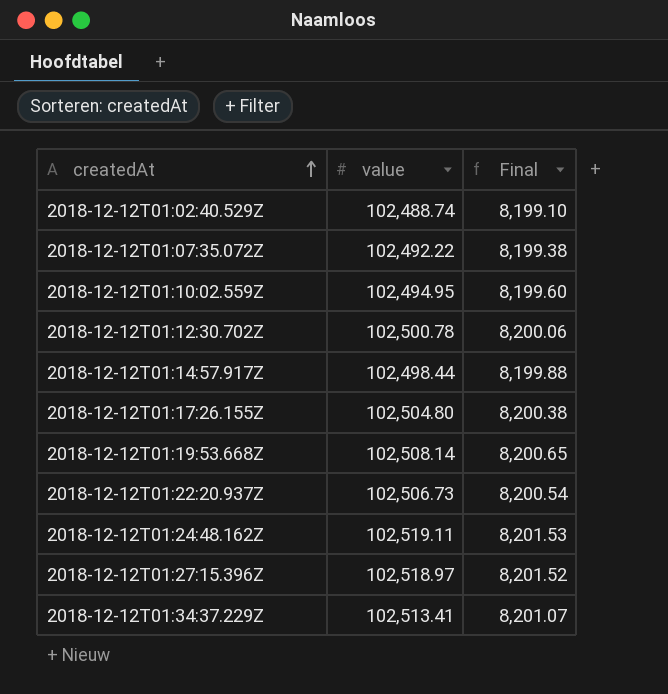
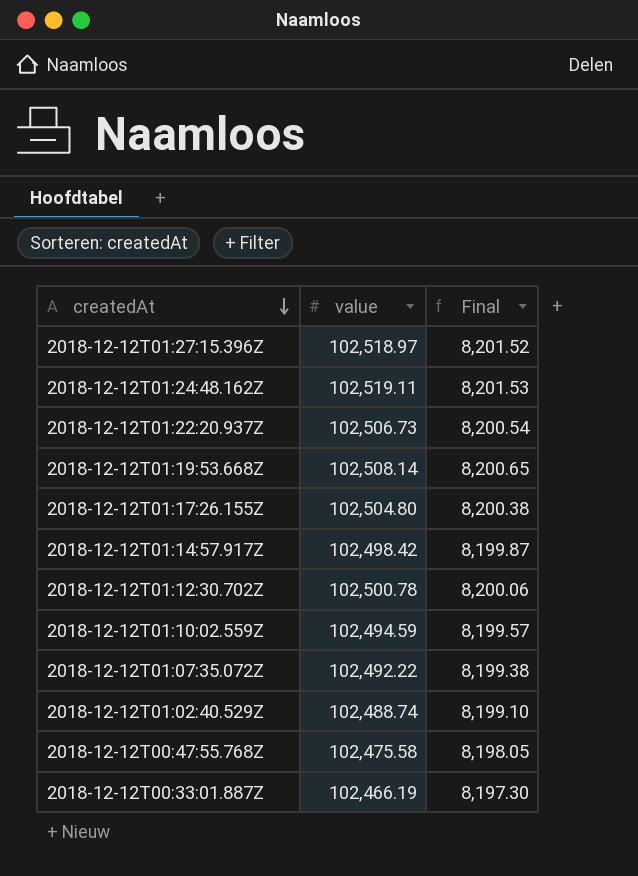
row order: createdAt ascending -> createdAt descending
row 2018-12-12T01:34:37.229Z: 102,513.41 | 8,201.07 -> none
2018-12-12T01:14:57.917Z | value: 102,498.44 -> 102,498.42
2018-12-12T01:14:57.917Z | Final: 8,199.88 -> 8,199.87
2018-12-12T01:10:02.559Z | value: 102,494.95 -> 102,494.59
2018-12-12T01:10:02.559Z | Final: 8,199.60 -> 8,199.57
row 2018-12-12T00:47:55.768Z: none -> 102,475.58 | 8,198.05
row 2018-12-12T00:33:01.887Z: none -> 102,466.19 | 8,197.30

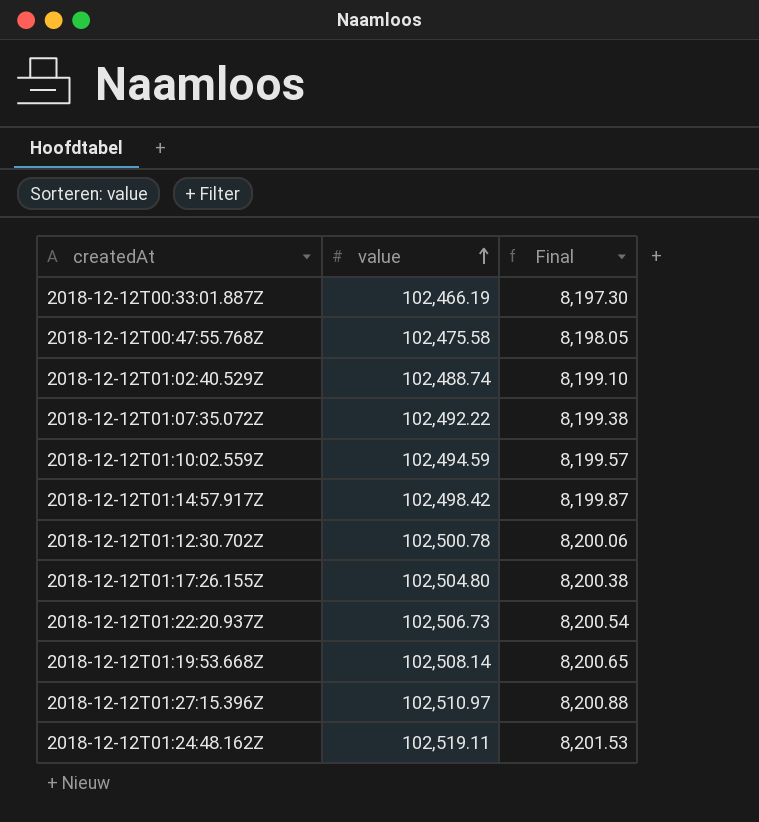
row order: createdAt descending -> value ascending
2018-12-12T01:27:15.396Z | value: 102,518.97 -> 102,510.97
2018-12-12T01:27:15.396Z | Final: 8,201.52 -> 8,200.88

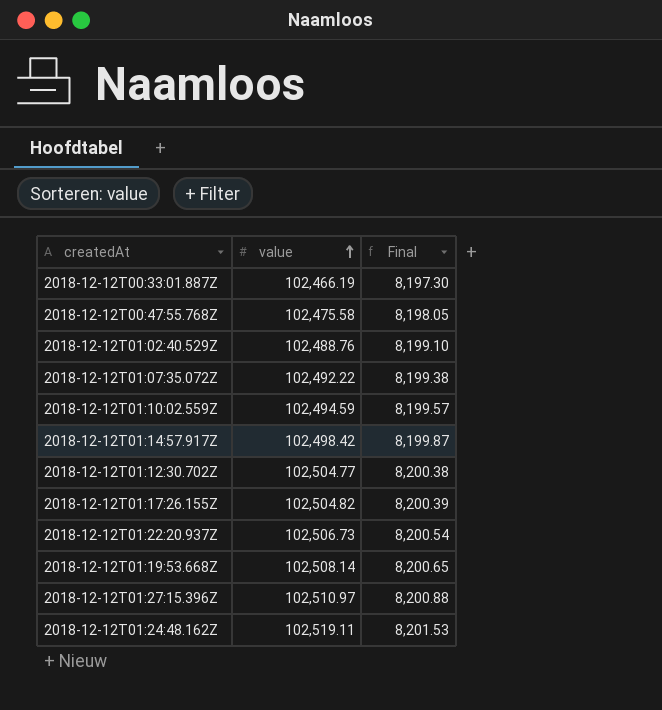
2018-12-12T01:02:40.529Z | value: 102,488.74 -> 102,488.76
2018-12-12T01:12:30.702Z | value: 102,500.78 -> 102,504.77
2018-12-12T01:12:30.702Z | Final: 8,200.06 -> 8,200.38
2018-12-12T01:17:26.155Z | value: 102,504.80 -> 102,504.82
2018-12-12T01:17:26.155Z | Final: 8,200.38 -> 8,200.39

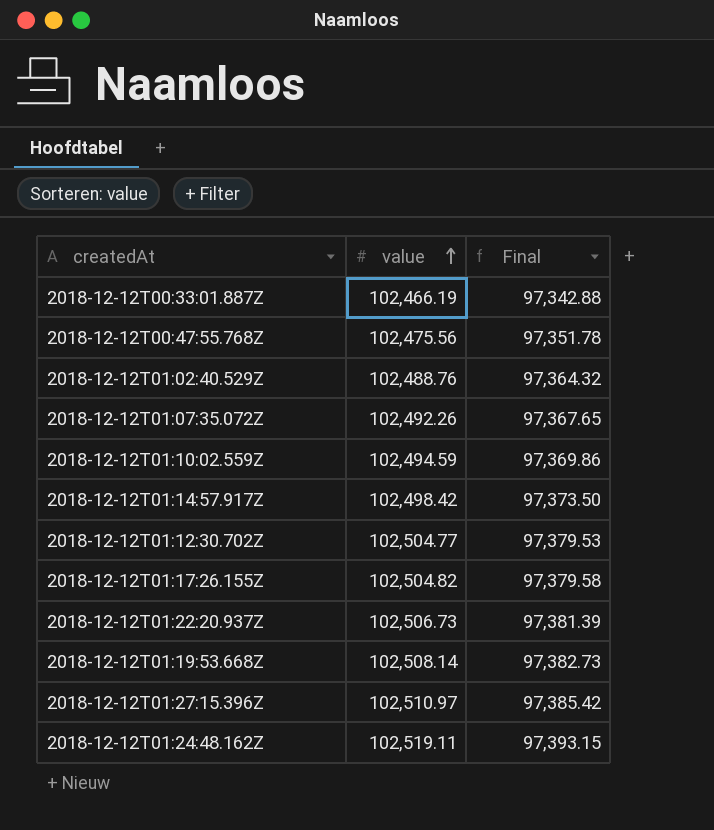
column Final | formula: [value] * 0.08 -> [value] * 0.95
2018-12-12T00:47:55.768Z | value: 102,475.58 -> 102,475.56
2018-12-12T01:07:35.072Z | value: 102,492.22 -> 102,492.26

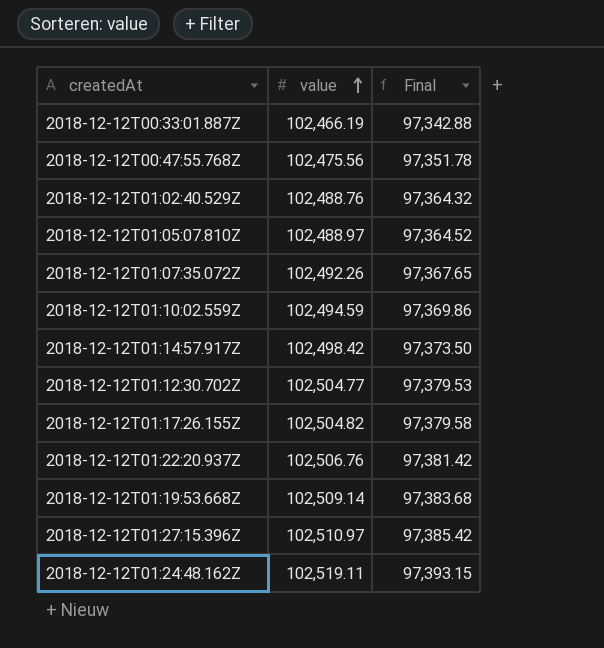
row 2018-12-12T01:05:07.810Z: none -> 102,488.97 | 97,364.52
2018-12-12T01:22:20.937Z | value: 102,506.73 -> 102,506.76
2018-12-12T01:22:20.937Z | Final: 97,381.39 -> 97,381.42
2018-12-12T01:19:53.668Z | value: 102,508.14 -> 102,509.14
2018-12-12T01:19:53.668Z | Final: 97,382.73 -> 97,383.68

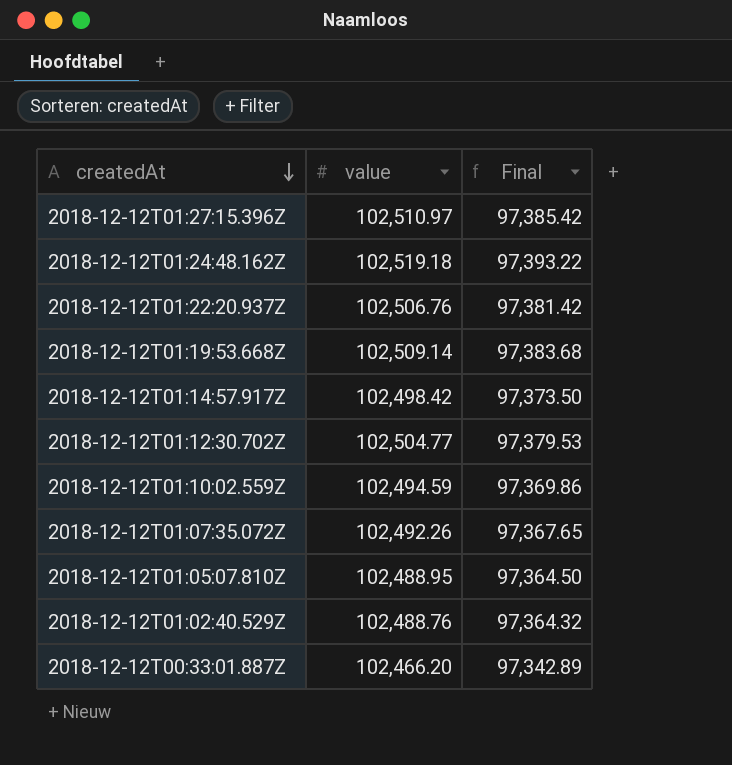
row order: value ascending -> createdAt descending
row 2018-12-12T00:47:55.768Z: 102,475.56 | 97,351.78 -> none
row 2018-12-12T01:17:26.155Z: 102,504.82 | 97,379.58 -> none
2018-12-12T01:24:48.162Z | value: 102,519.11 -> 102,519.18
2018-12-12T01:24:48.162Z | Final: 97,393.15 -> 97,393.22
2018-12-12T01:05:07.810Z | value: 102,488.97 -> 102,488.95
2018-12-12T01:05:07.810Z | Final: 97,364.52 -> 97,364.50
2018-12-12T00:33:01.887Z | value: 102,466.19 -> 102,466.20
2018-12-12T00:33:01.887Z | Final: 97,342.88 -> 97,342.89

